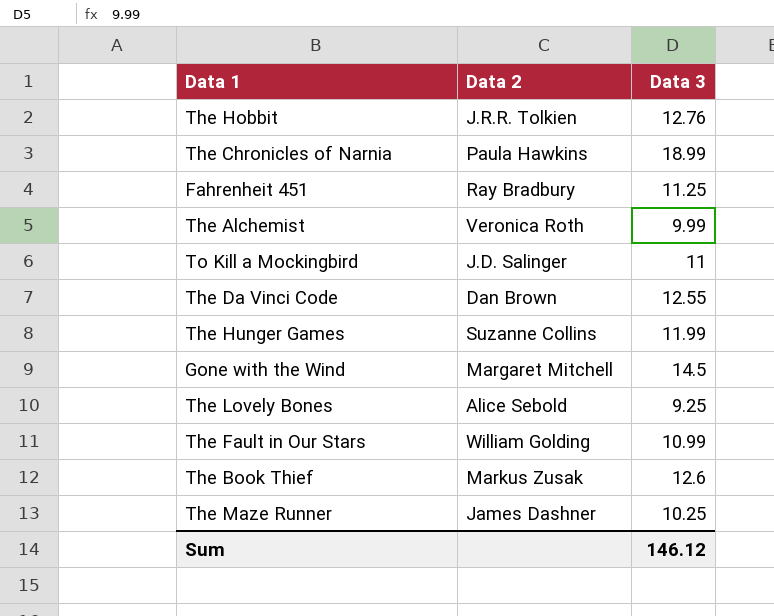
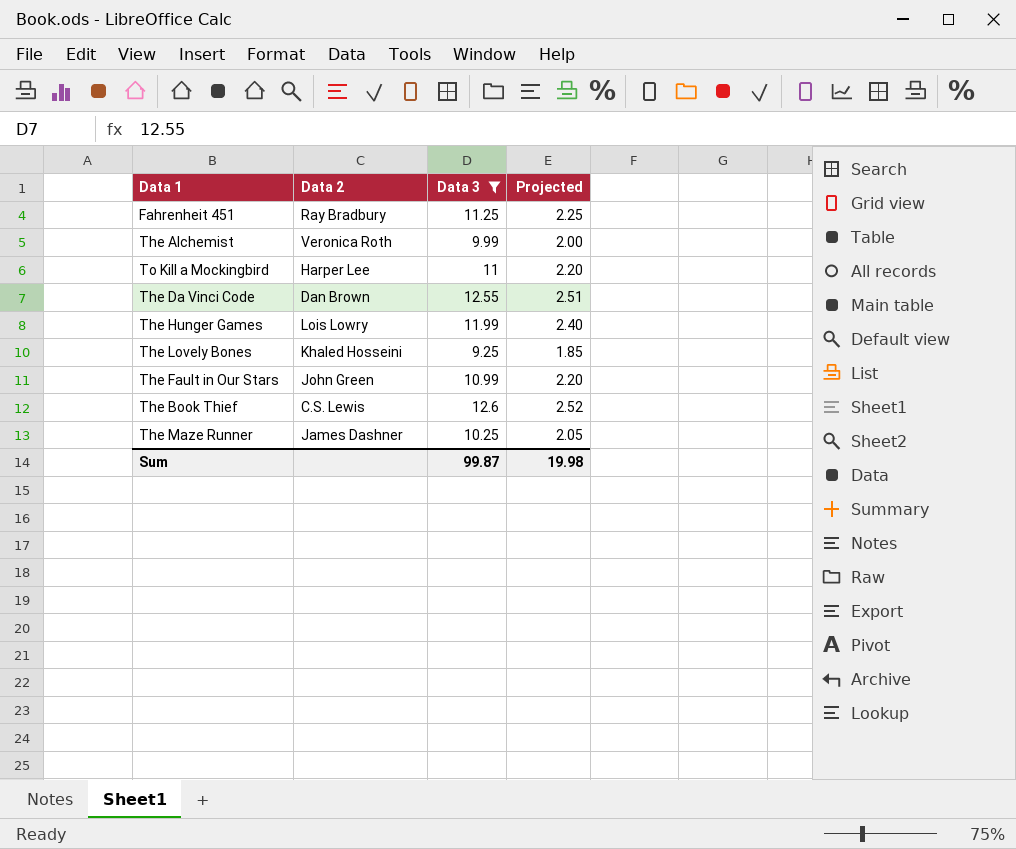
filter: none -> Data 3 <= 12.6
column Projected | formula: none -> [Data 3] * 0.2
To Kill a Mockingbird | Data 2: J.D. Salinger -> Harper Lee
The Hunger Games | Data 2: Suzanne Collins -> Lois Lowry
The Lovely Bones | Data 2: Alice Sebold -> Khaled Hosseini
The Fault in Our Stars | Data 2: William Golding -> John Green
The Book Thief | Data 2: Markus Zusak -> C.S. Lewis
Sum | Data 3: 146.12 -> 99.87

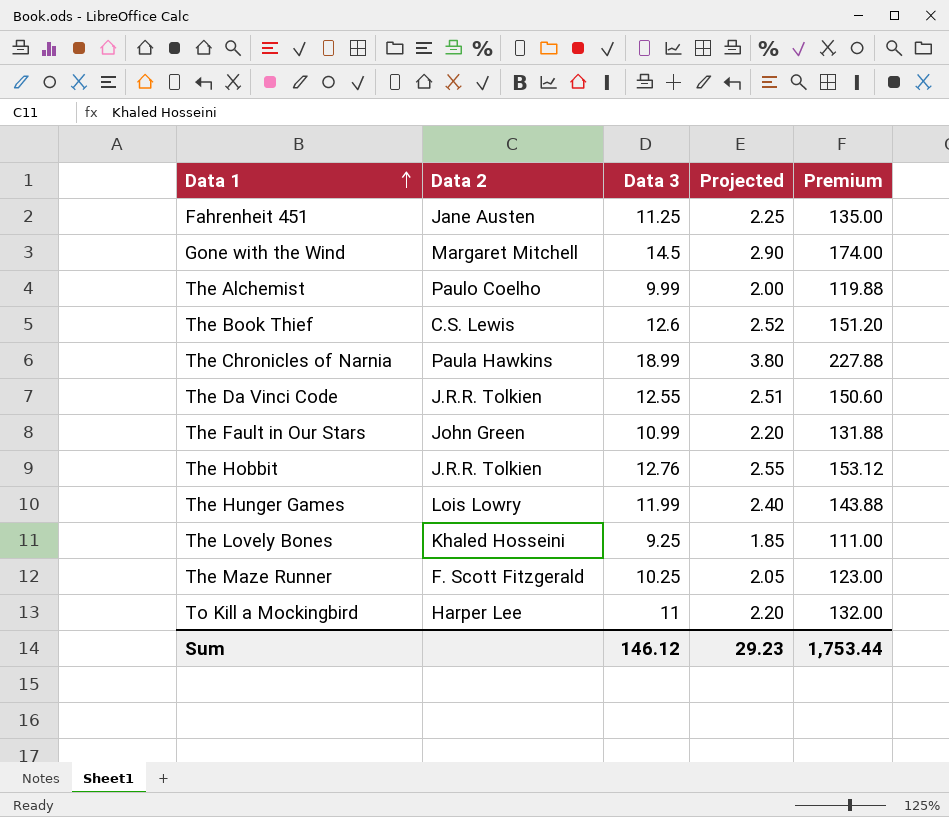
filter: Data 3 <= 12.6 -> none
row order: none -> Data 1 ascending
column Premium | formula: none -> [Data 3] * 12
Fahrenheit 451 | Data 2: Ray Bradbury -> Jane Austen
The Alchemist | Data 2: Veronica Roth -> Paulo Coelho
The Da Vinci Code | Data 2: Dan Brown -> J.R.R. Tolkien
The Maze Runner | Data 2: James Dashner -> F. Scott Fitzgerald
Sum | Data 3: 99.87 -> 146.12
Sum | Projected: 19.98 -> 29.23

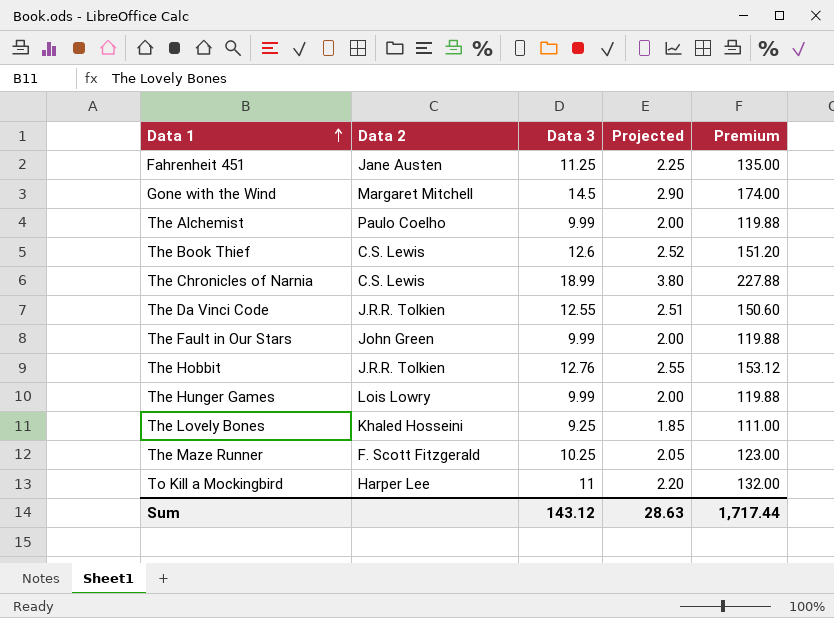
The Chronicles of Narnia | Data 2: Paula Hawkins -> C.S. Lewis
The Fault in Our Stars | Data 3: 10.99 -> 9.99
The Fault in Our Stars | Projected: 2.20 -> 2.00
The Fault in Our Stars | Premium: 131.88 -> 119.88
The Hunger Games | Data 3: 11.99 -> 9.99
The Hunger Games | Projected: 2.40 -> 2.00
The Hunger Games | Premium: 143.88 -> 119.88
Sum | Data 3: 146.12 -> 143.12
Sum | Projected: 29.23 -> 28.63
Sum | Premium: 1,753.44 -> 1,717.44

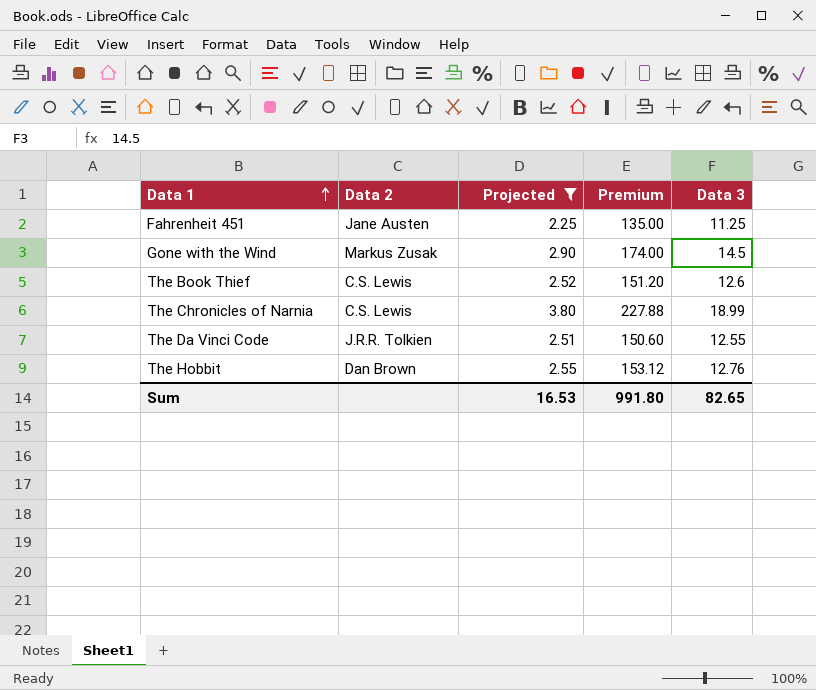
filter: none -> Projected >= 2.25
column Data 3 | position: 3 -> 5
Gone with the Wind | Data 2: Margaret Mitchell -> Markus Zusak
The Hobbit | Data 2: J.R.R. Tolkien -> Dan Brown
Sum | Projected: 28.63 -> 16.53
Sum | Premium: 1,717.44 -> 991.80
Sum | Data 3: 143.12 -> 82.65

